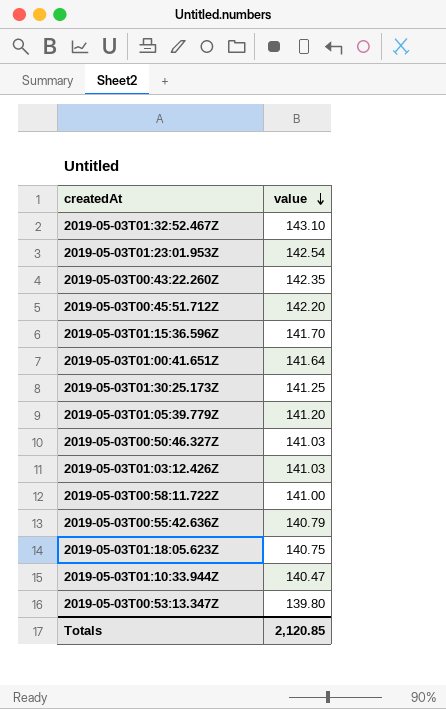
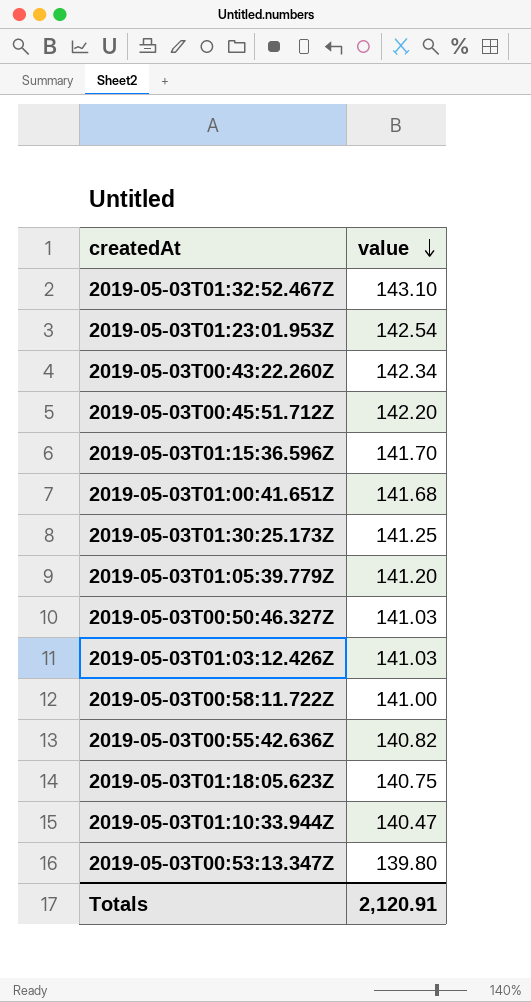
2019-05-03T00:43:22.260Z | value: 142.35 -> 142.34
2019-05-03T01:00:41.651Z | value: 141.64 -> 141.68
2019-05-03T00:55:42.636Z | value: 140.79 -> 140.82
Totals | value: 2,120.85 -> 2,120.91

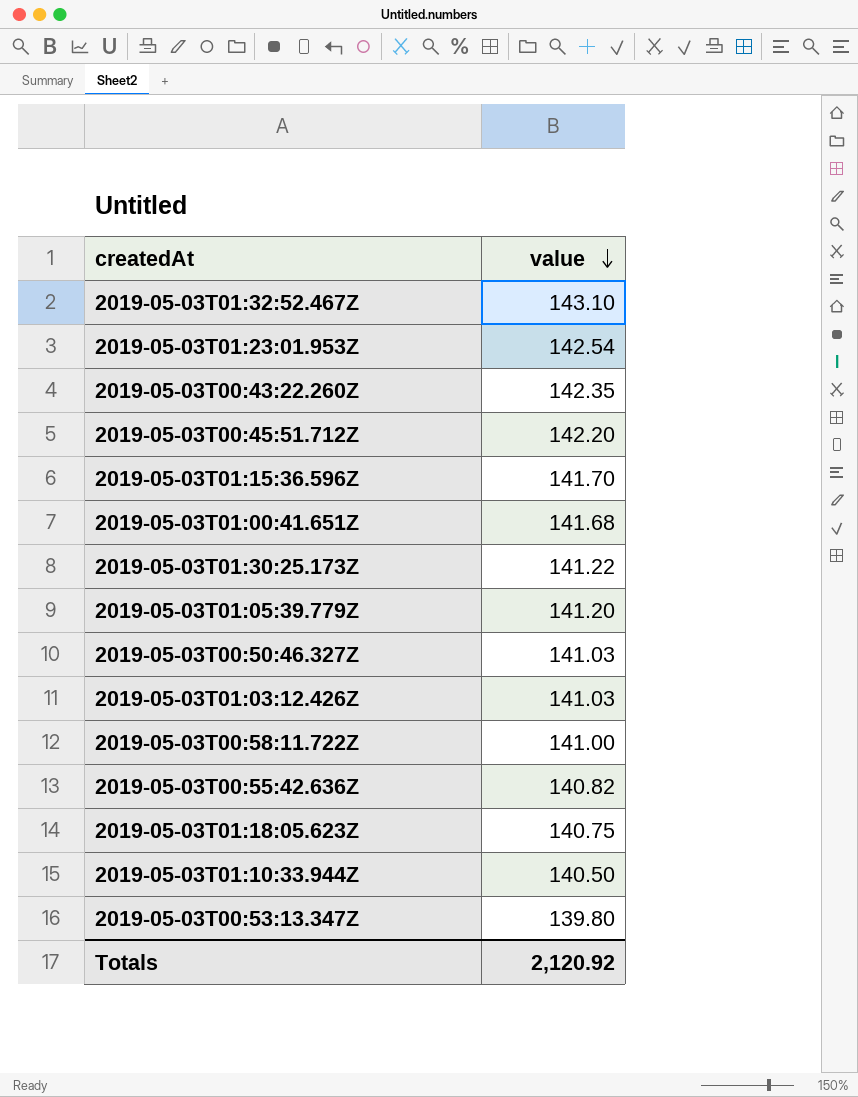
2019-05-03T00:43:22.260Z | value: 142.34 -> 142.35
2019-05-03T01:30:25.173Z | value: 141.25 -> 141.22
2019-05-03T01:10:33.944Z | value: 140.47 -> 140.50
Totals | value: 2,120.91 -> 2,120.92

